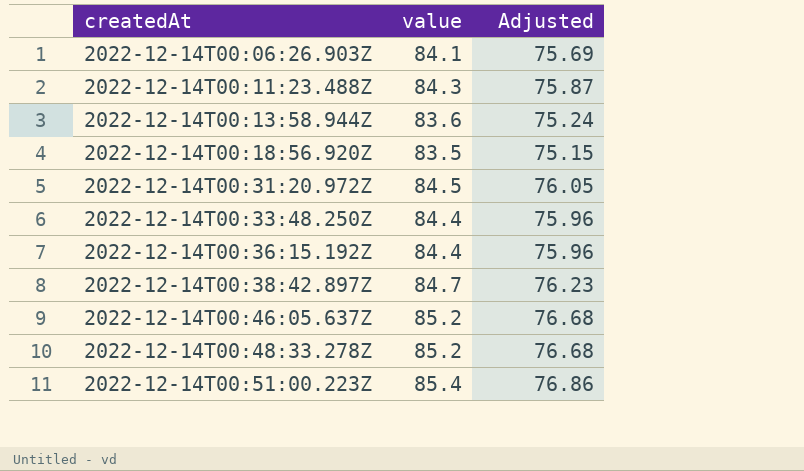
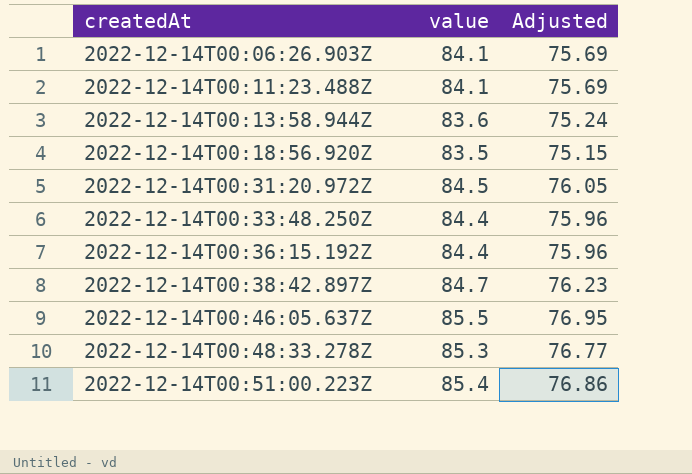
2022-12-14T00:11:23.488Z | value: 84.3 -> 84.1
2022-12-14T00:11:23.488Z | Adjusted: 75.87 -> 75.69
2022-12-14T00:46:05.637Z | value: 85.2 -> 85.5
2022-12-14T00:46:05.637Z | Adjusted: 76.68 -> 76.95
2022-12-14T00:48:33.278Z | value: 85.2 -> 85.3
2022-12-14T00:48:33.278Z | Adjusted: 76.68 -> 76.77

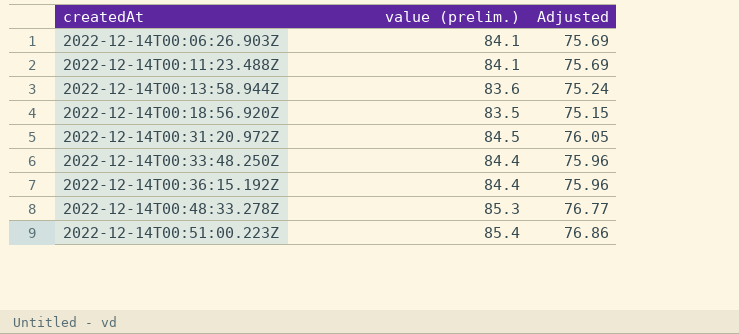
column name: value -> value (prelim.)
row 2022-12-14T00:38:42.897Z: 84.7 | 76.23 -> none
row 2022-12-14T00:46:05.637Z: 85.5 | 76.95 -> none

